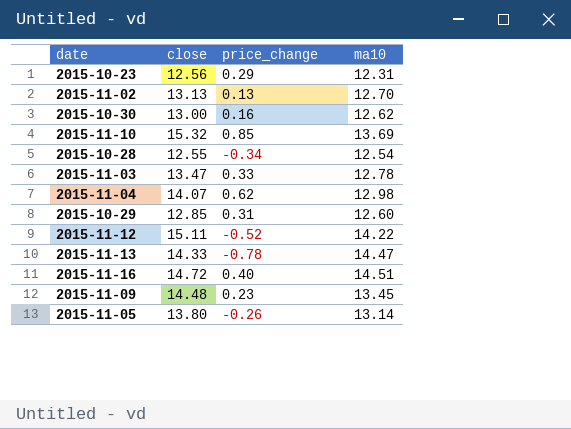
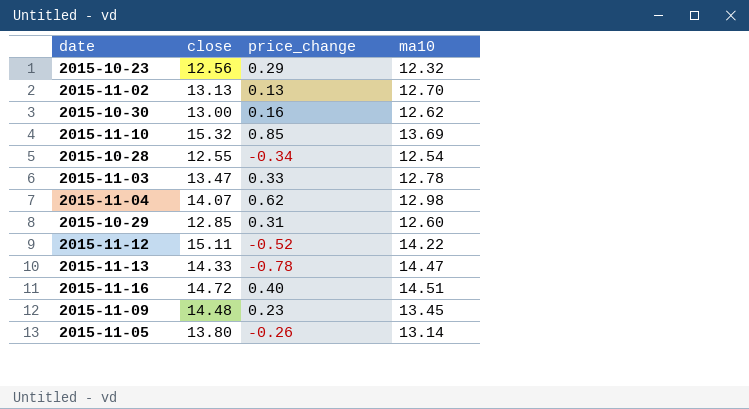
2015-10-23 | ma10: 12.31 -> 12.32

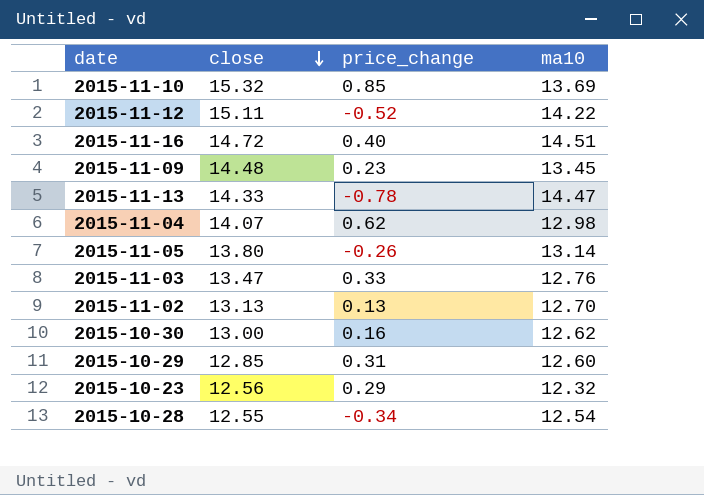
row order: none -> close descending
2015-11-03 | ma10: 12.78 -> 12.76

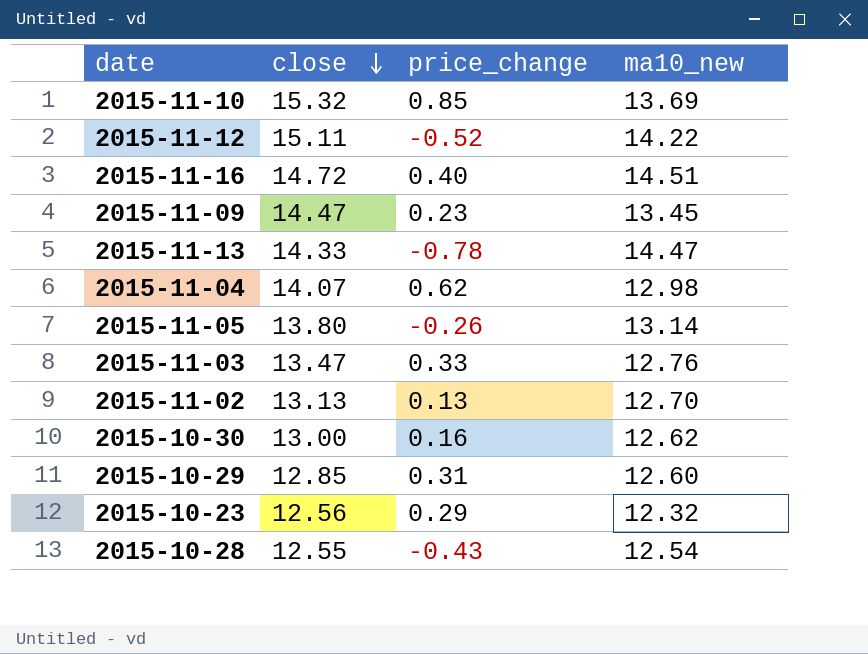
column name: ma10 -> ma10_new
2015-11-09 | close: 14.48 -> 14.47
2015-10-28 | price_change: -0.34 -> -0.43

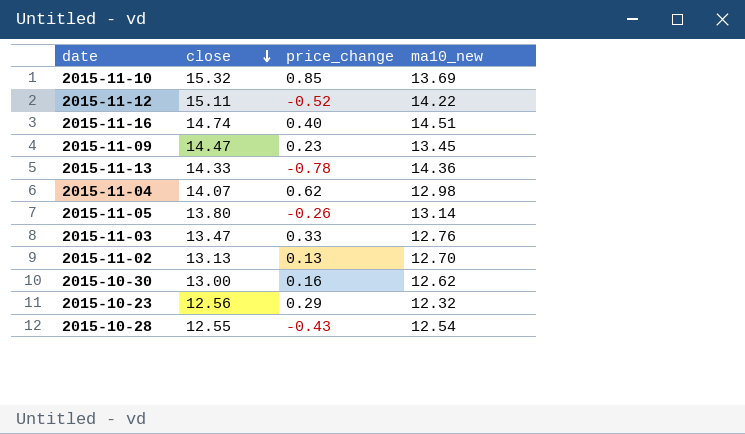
row 2015-10-29: 12.85 | 0.31 | 12.60 -> none
2015-11-16 | close: 14.72 -> 14.74
2015-11-13 | ma10_new: 14.47 -> 14.36

